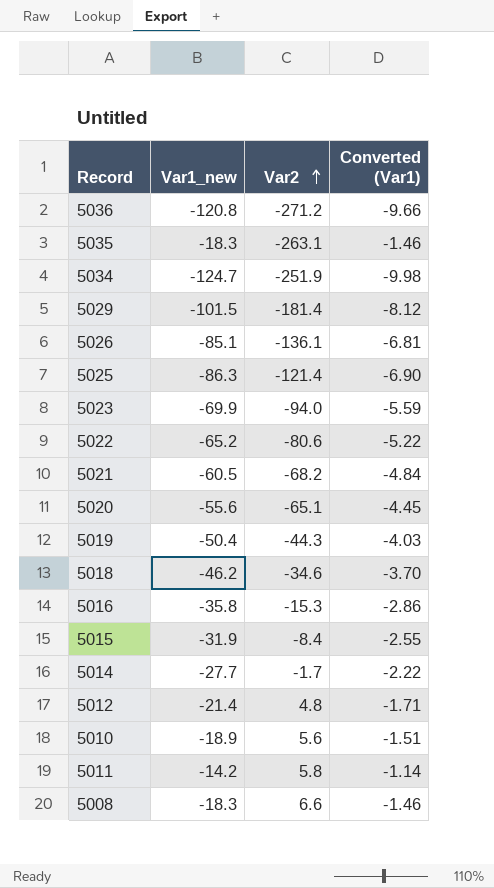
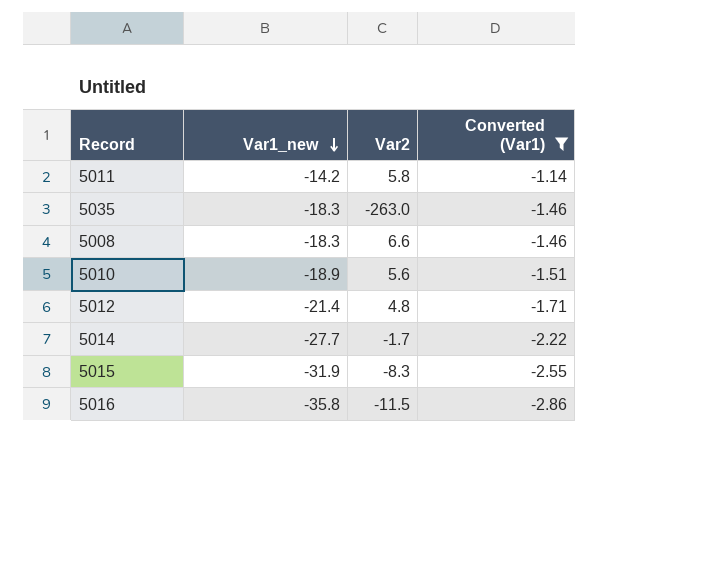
filter: none -> Converted (Var1) >= -2.86
row order: Var2 ascending -> Var1_new descending
5035 | Var2: -263.1 -> -263.0
5015 | Var2: -8.4 -> -8.3
5016 | Var2: -15.3 -> -11.5

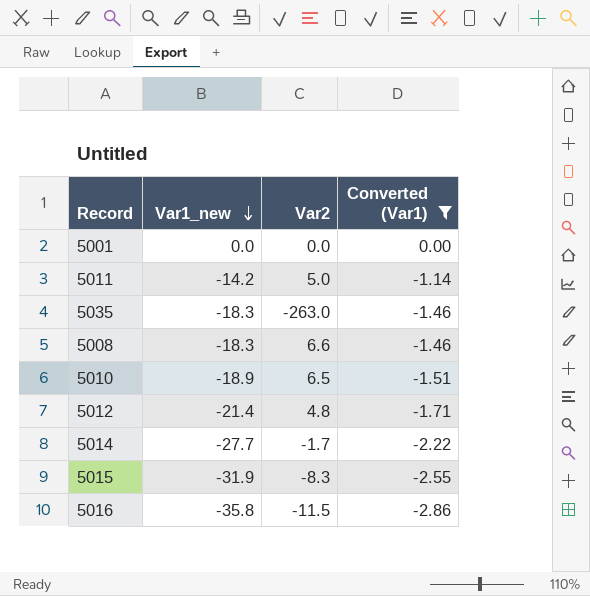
row 5001: none -> 0.0 | 0.0 | 0.00
5011 | Var2: 5.8 -> 5.0
5010 | Var2: 5.6 -> 6.5

